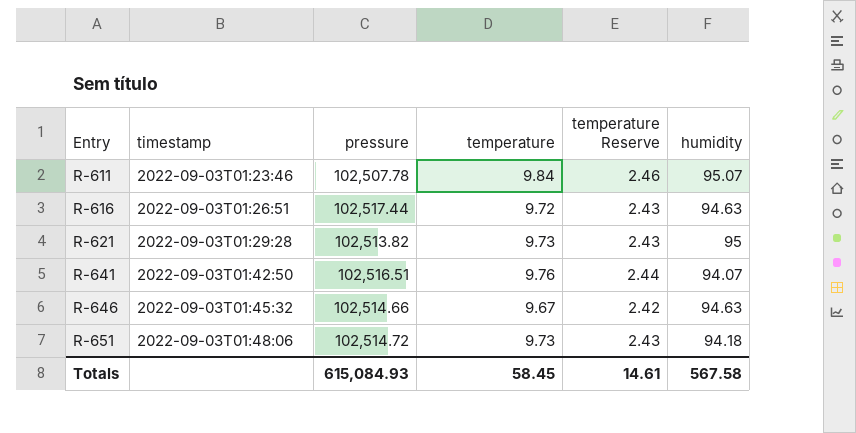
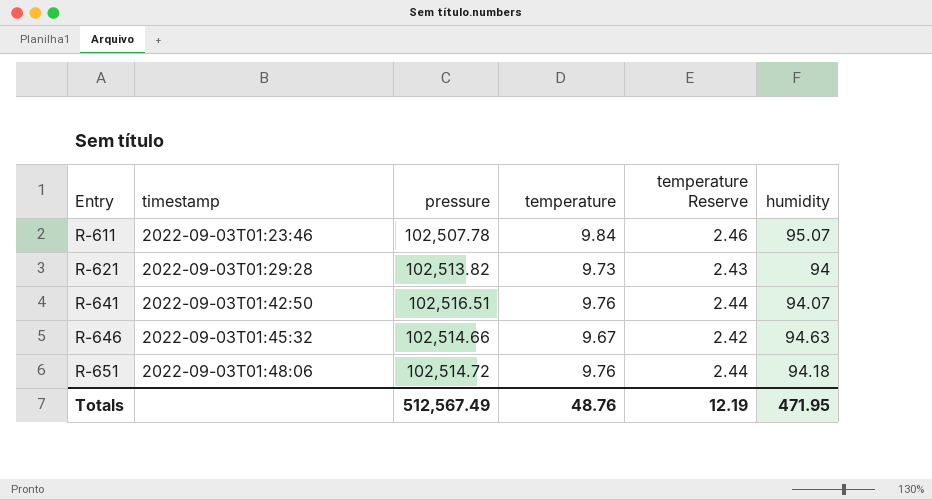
row R-616: 2022-09-03T01:26:51 | 102,517.44 | 9.72 | 2.43 | 94.63 -> none
R-621 | humidity: 95 -> 94
R-651 | temperature: 9.73 -> 9.76
R-651 | temperature Reserve: 2.43 -> 2.44
Totals | pressure: 615,084.93 -> 512,567.49
Totals | temperature: 58.45 -> 48.76
Totals | temperature Reserve: 14.61 -> 12.19
Totals | humidity: 567.58 -> 471.95

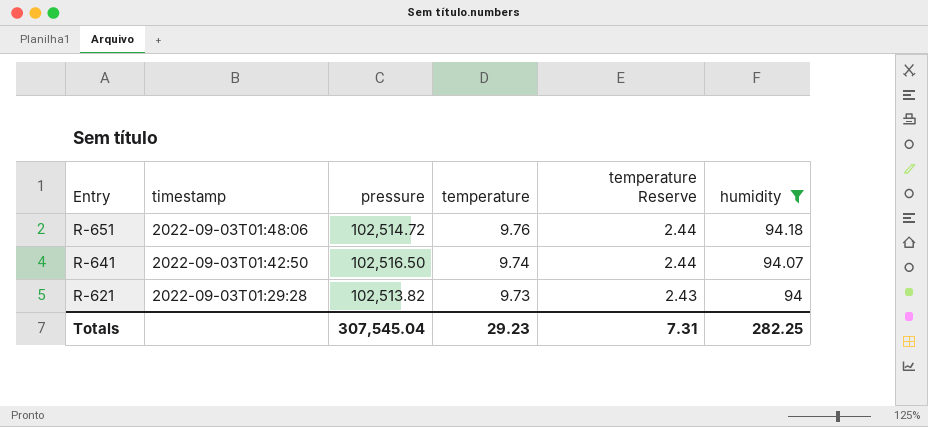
filter: none -> humidity <= 94.18
row order: Entry ascending -> Entry descending
R-641 | pressure: 102,516.51 -> 102,516.50
R-641 | temperature: 9.76 -> 9.74
Totals | pressure: 512,567.49 -> 307,545.04
Totals | temperature: 48.76 -> 29.23
Totals | temperature Reserve: 12.19 -> 7.31
Totals | humidity: 471.95 -> 282.25

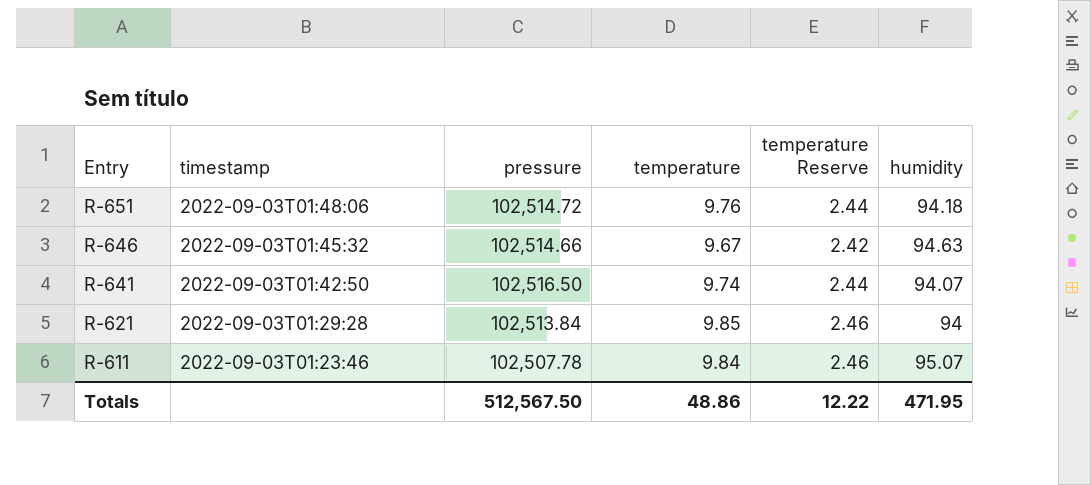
filter: humidity <= 94.18 -> none
R-621 | pressure: 102,513.82 -> 102,513.84
R-621 | temperature: 9.73 -> 9.85
R-621 | temperature Reserve: 2.43 -> 2.46
Totals | pressure: 307,545.04 -> 512,567.50
Totals | temperature: 29.23 -> 48.86
Totals | temperature Reserve: 7.31 -> 12.22
Totals | humidity: 282.25 -> 471.95

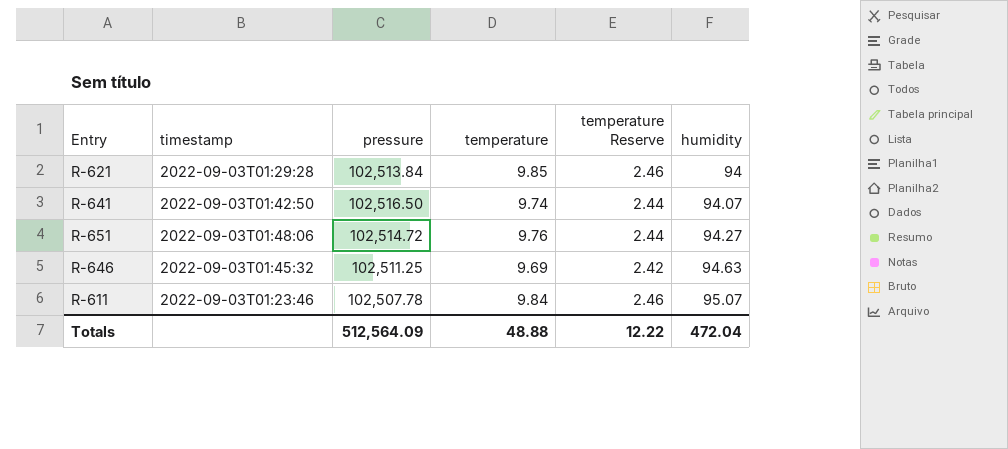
row order: Entry descending -> humidity ascending
R-651 | humidity: 94.18 -> 94.27
R-646 | pressure: 102,514.66 -> 102,511.25
R-646 | temperature: 9.67 -> 9.69
Totals | pressure: 512,567.50 -> 512,564.09
Totals | temperature: 48.86 -> 48.88
Totals | humidity: 471.95 -> 472.04

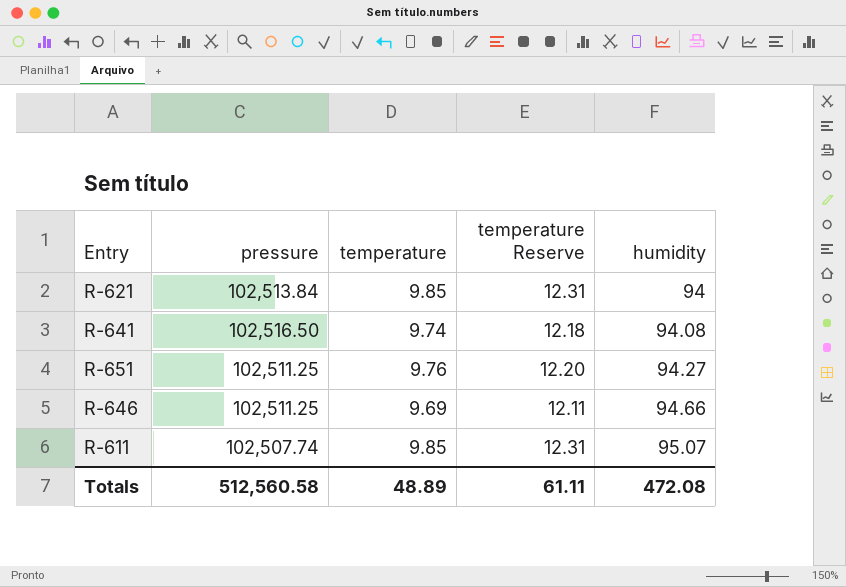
column timestamp | position: 2 -> none
column temperature Reserve | formula: [temperature] * 0.25 -> [temperature] * 1.25
R-641 | humidity: 94.07 -> 94.08
R-651 | pressure: 102,514.72 -> 102,511.25
R-646 | humidity: 94.63 -> 94.66
R-611 | pressure: 102,507.78 -> 102,507.74
R-611 | temperature: 9.84 -> 9.85
Totals | pressure: 512,564.09 -> 512,560.58
Totals | temperature: 48.88 -> 48.89
Totals | temperature Reserve: 12.22 -> 61.11
Totals | humidity: 472.04 -> 472.08

